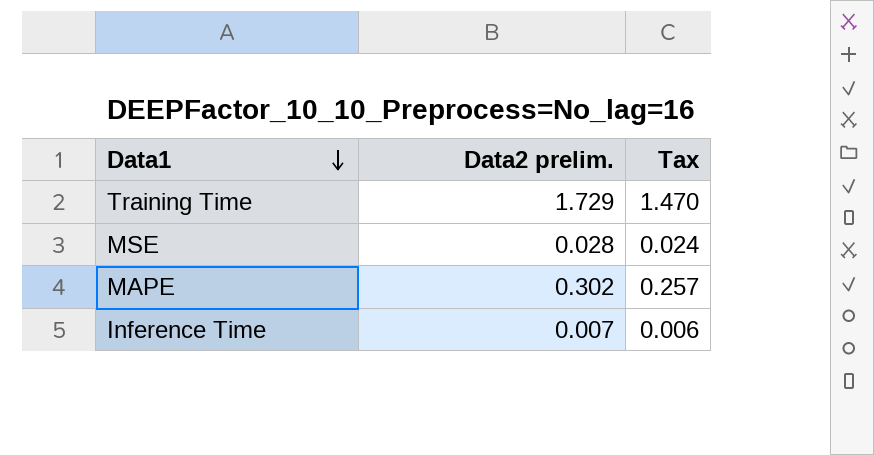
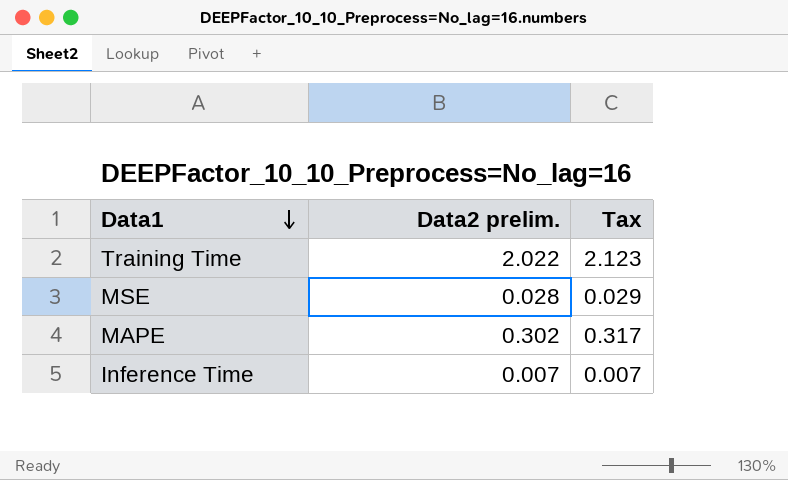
column Tax | formula: [Data2 prelim.] * 0.85 -> [Data2 prelim.] * 1.05
Training Time | Data2 prelim.: 1.729 -> 2.022

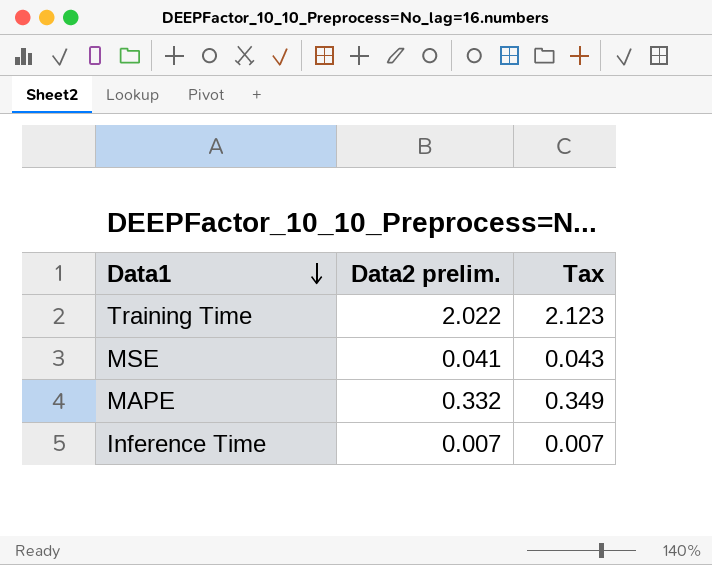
MSE | Data2 prelim.: 0.028 -> 0.041
MSE | Tax: 0.029 -> 0.043
MAPE | Data2 prelim.: 0.302 -> 0.332
MAPE | Tax: 0.317 -> 0.349

